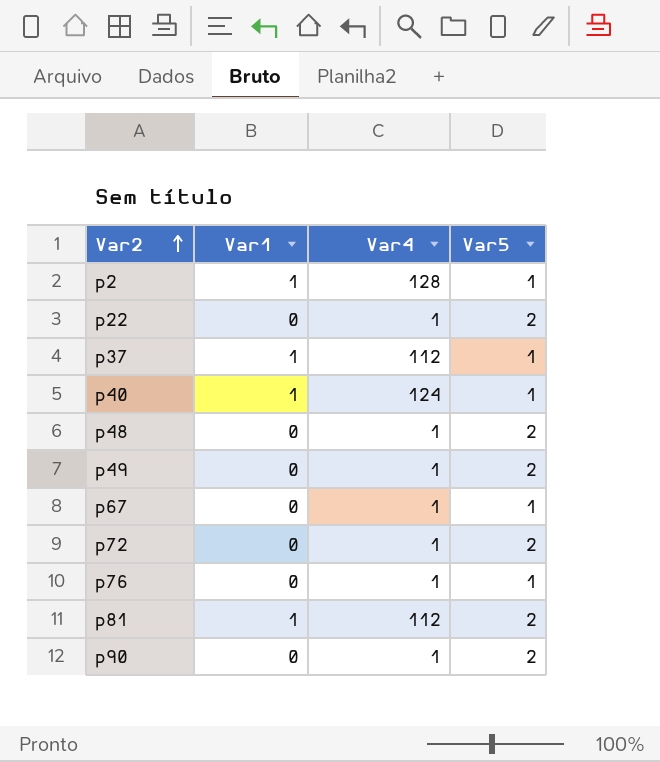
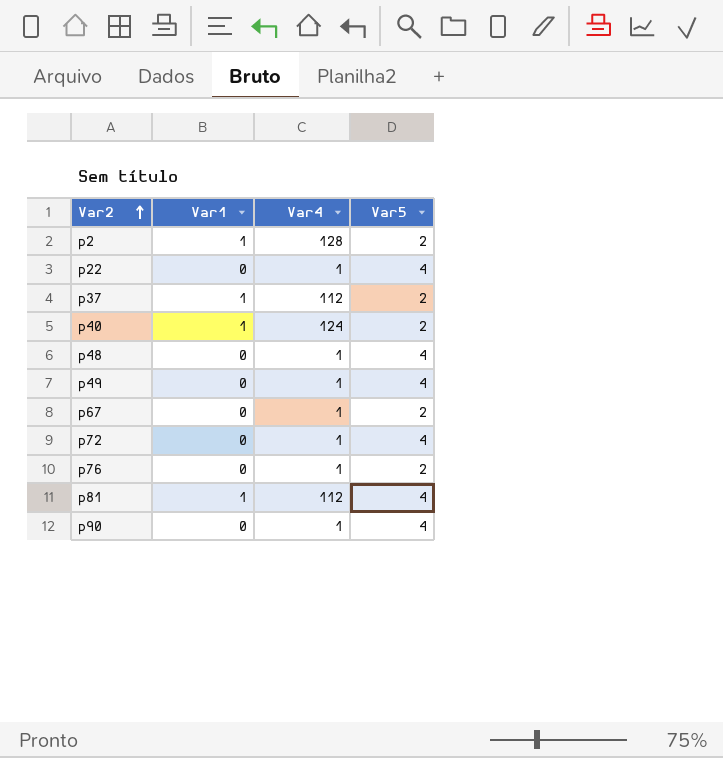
p2 | Var5: 1 -> 2
p22 | Var5: 2 -> 4
p37 | Var5: 1 -> 2
p40 | Var5: 1 -> 2
p48 | Var5: 2 -> 4
p49 | Var5: 2 -> 4
p67 | Var5: 1 -> 2
p72 | Var5: 2 -> 4
p76 | Var5: 1 -> 2
p81 | Var5: 2 -> 4
p90 | Var5: 2 -> 4

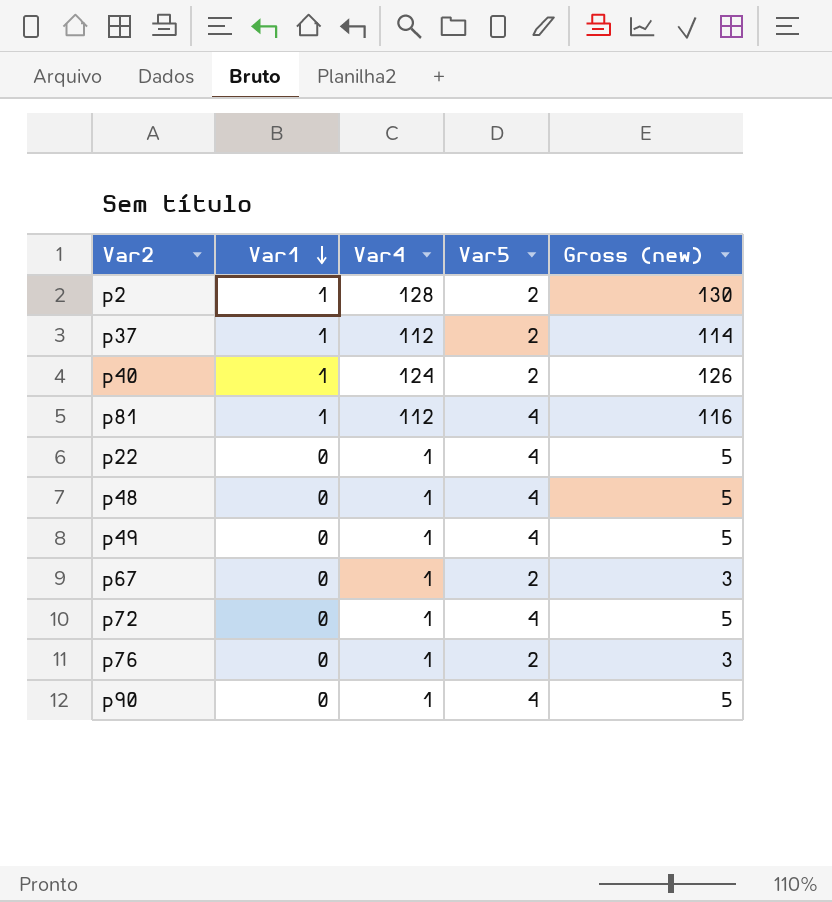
row order: Var2 ascending -> Var1 descending
column Gross (new) | formula: none -> [Var4] + [Var5]

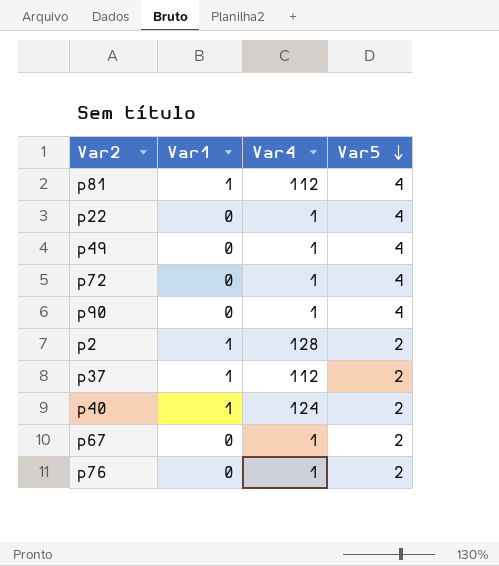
row order: Var1 descending -> Var5 descending
column Gross (new) | formula: [Var4] + [Var5] -> none
row p48: 0 | 1 | 4 | 5 -> none

